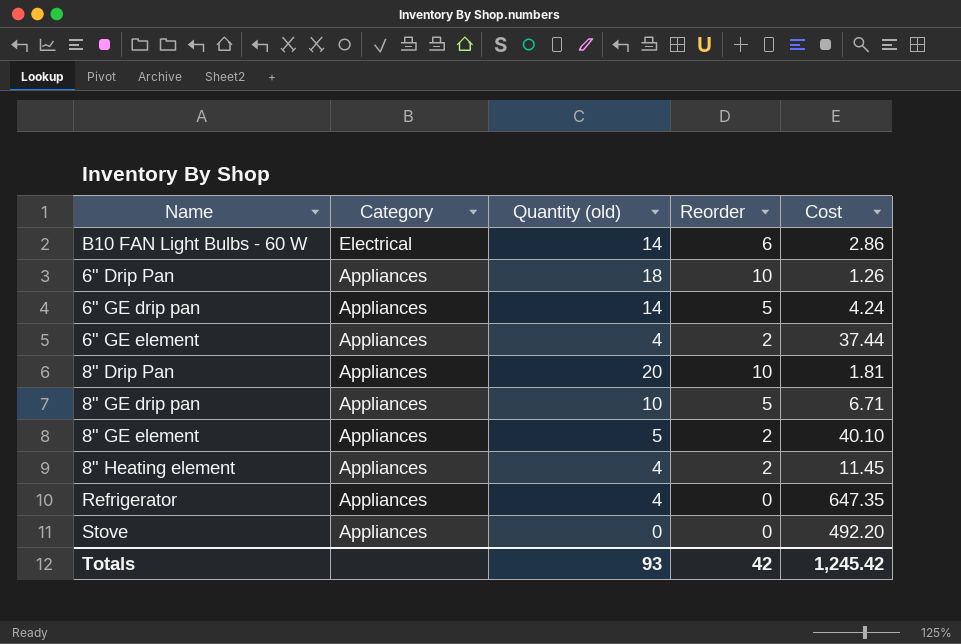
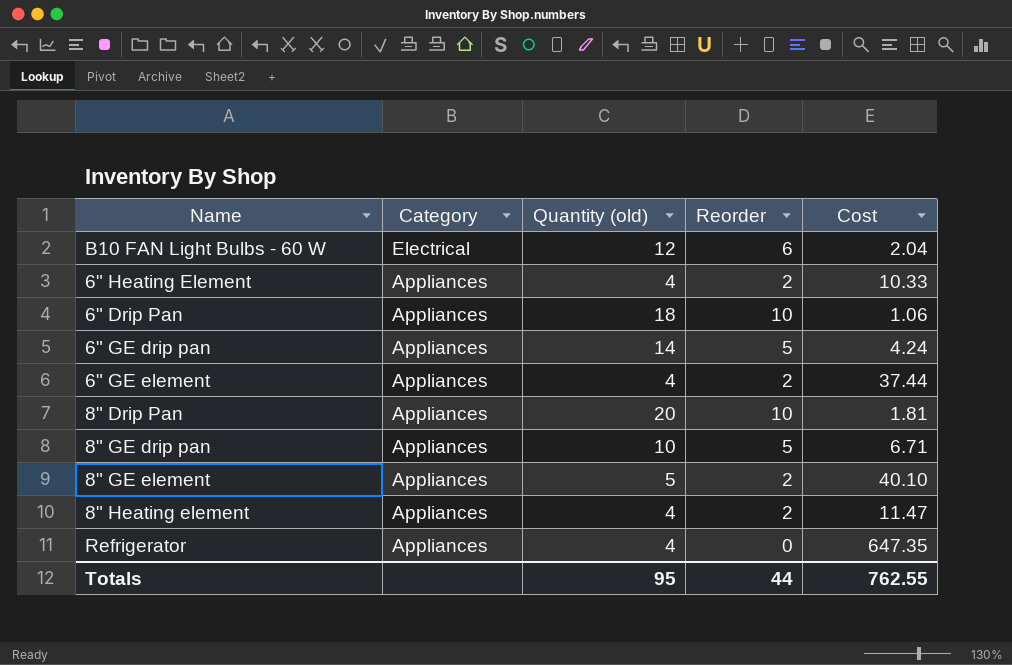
row Stove: Appliances | 0 | 0 | 492.20 -> none
B10 FAN Light Bulbs - 60 W | Quantity (old): 14 -> 12
B10 FAN Light Bulbs - 60 W | Cost: 2.86 -> 2.04
row 6" Heating Element: none -> Appliances | 4 | 2 | 10.33
6" Drip Pan | Cost: 1.26 -> 1.06
8" Heating element | Cost: 11.45 -> 11.47
Totals | Quantity (old): 93 -> 95
Totals | Reorder: 42 -> 44
Totals | Cost: 1,245.42 -> 762.55

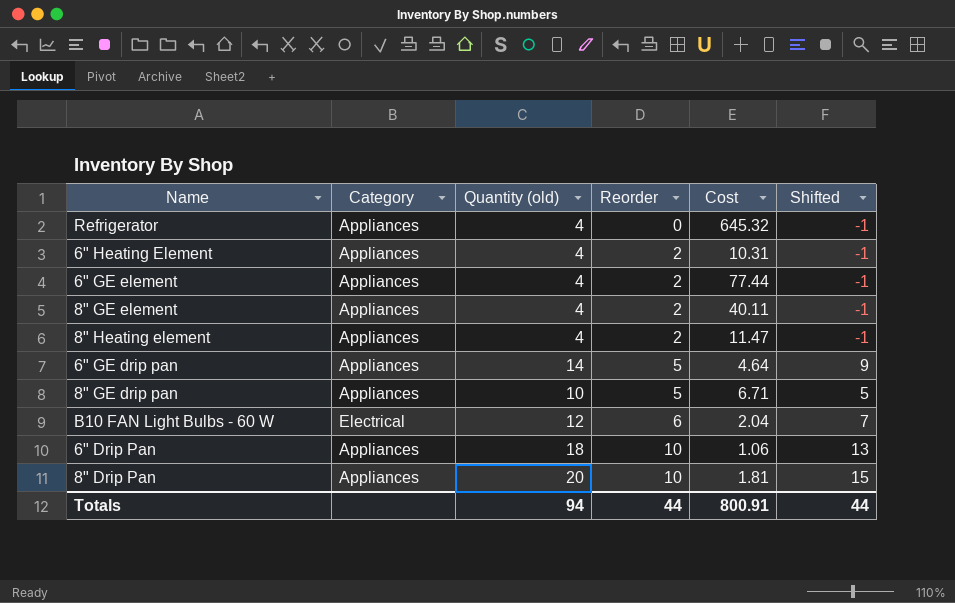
row order: Category descending -> Reorder ascending
column Shifted | formula: none -> [Quantity (old)] - 5
Refrigerator | Cost: 647.35 -> 645.32
6" Heating Element | Cost: 10.33 -> 10.31
6" GE element | Cost: 37.44 -> 77.44
8" GE element | Quantity (old): 5 -> 4
8" GE element | Cost: 40.10 -> 40.11
6" GE drip pan | Cost: 4.24 -> 4.64
Totals | Quantity (old): 95 -> 94
Totals | Cost: 762.55 -> 800.91

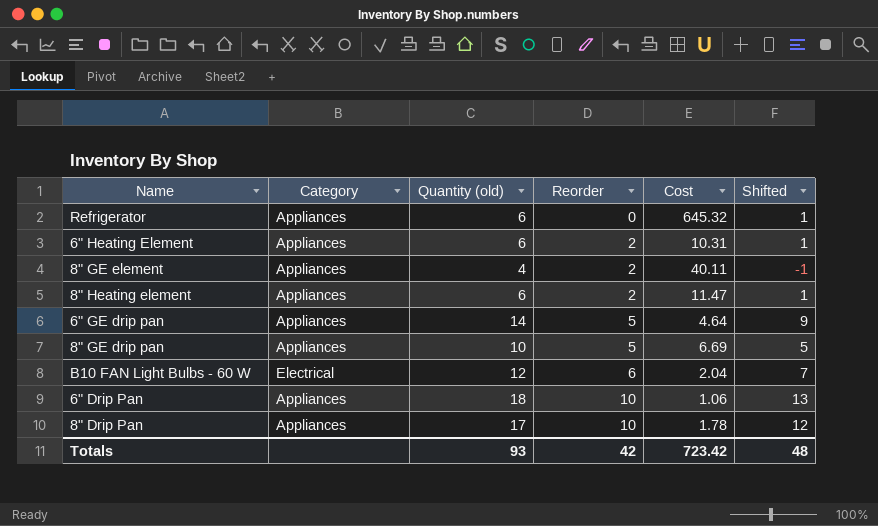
row 6" GE element: Appliances | 4 | 2 | 77.44 | -1 -> none
Refrigerator | Quantity (old): 4 -> 6
Refrigerator | Shifted: -1 -> 1
6" Heating Element | Quantity (old): 4 -> 6
6" Heating Element | Shifted: -1 -> 1
8" Heating element | Quantity (old): 4 -> 6
8" Heating element | Shifted: -1 -> 1
8" GE drip pan | Cost: 6.71 -> 6.69
8" Drip Pan | Quantity (old): 20 -> 17
8" Drip Pan | Cost: 1.81 -> 1.78
8" Drip Pan | Shifted: 15 -> 12
Totals | Quantity (old): 94 -> 93
Totals | Reorder: 44 -> 42
Totals | Cost: 800.91 -> 723.42
Totals | Shifted: 44 -> 48

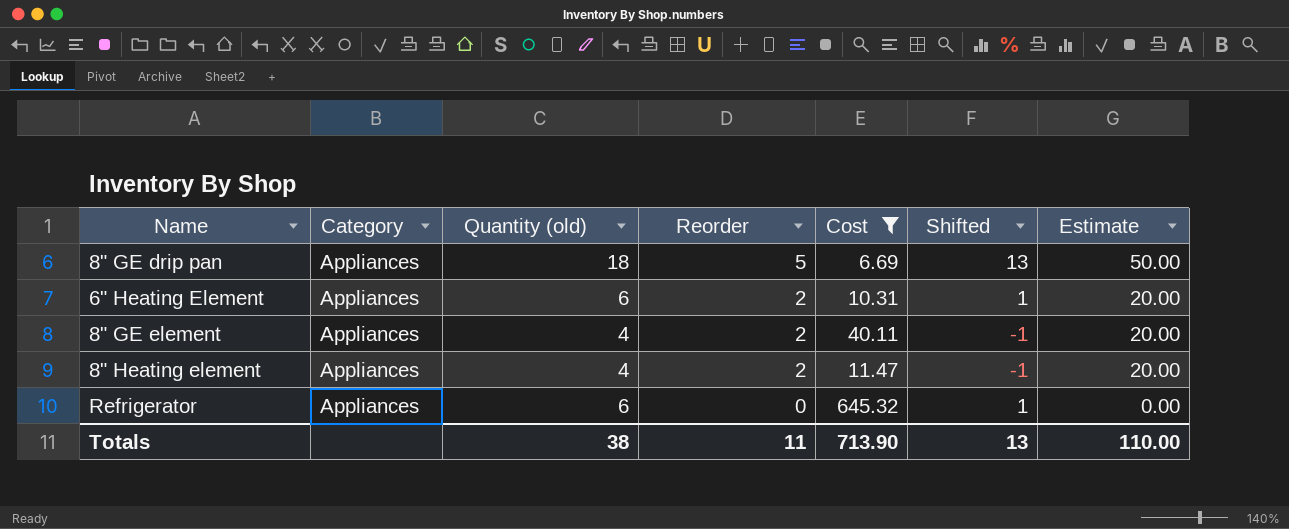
filter: none -> Cost >= 6.69
row order: Reorder ascending -> Reorder descending
column Estimate | formula: none -> [Reorder] * 10
8" GE drip pan | Quantity (old): 10 -> 18
8" GE drip pan | Shifted: 5 -> 13
8" Heating element | Quantity (old): 6 -> 4
8" Heating element | Shifted: 1 -> -1
Totals | Quantity (old): 93 -> 38
Totals | Reorder: 42 -> 11
Totals | Cost: 723.42 -> 713.90
Totals | Shifted: 48 -> 13

